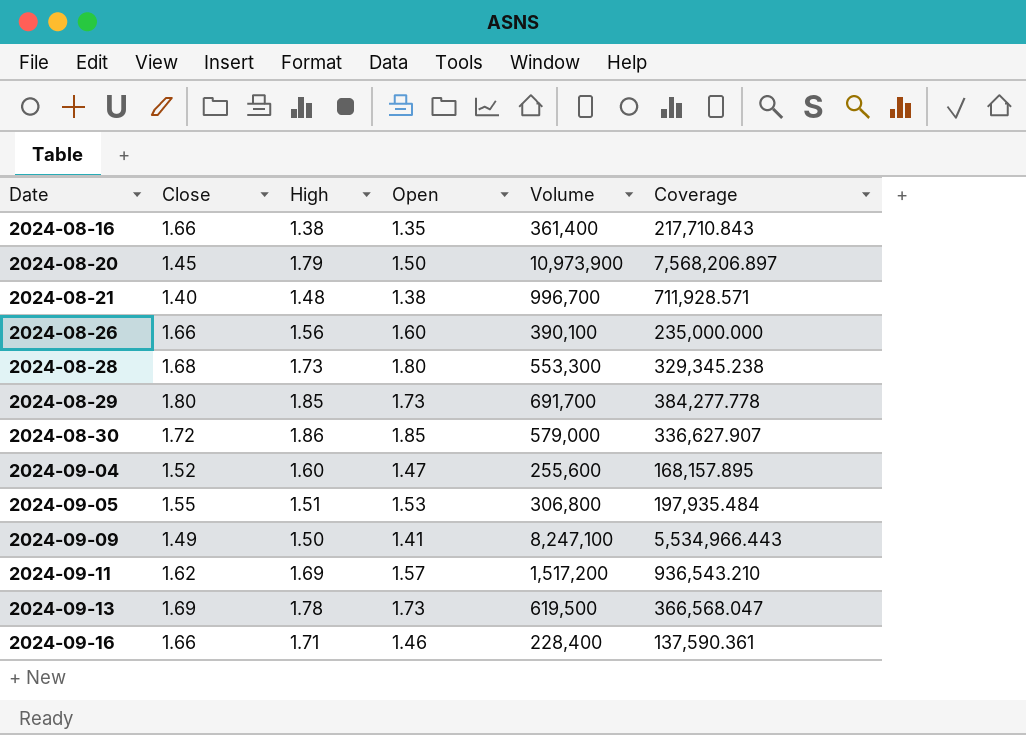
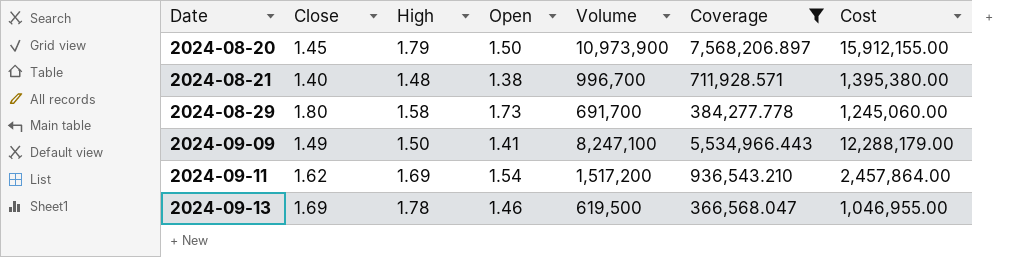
filter: none -> Coverage >= 366,568.047
column Cost | formula: none -> [Close] * [Volume]
2024-08-29 | High: 1.85 -> 1.58
2024-09-11 | Open: 1.57 -> 1.54
2024-09-13 | Open: 1.73 -> 1.46

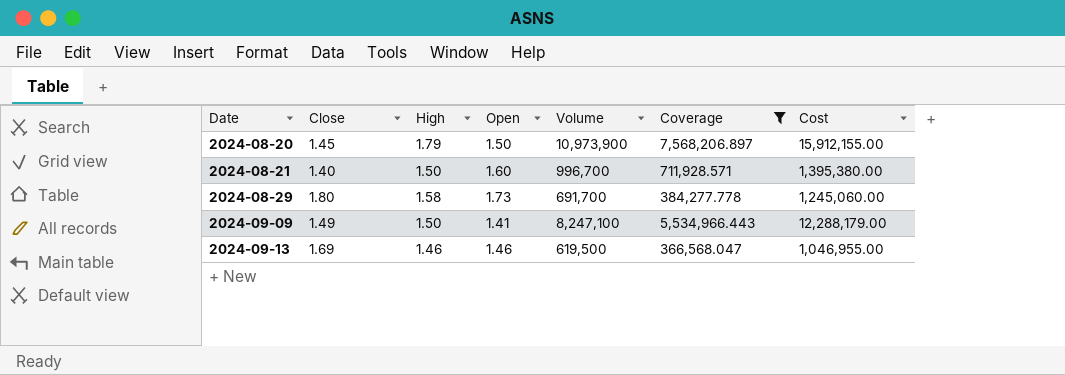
row 2024-09-11: 1.62 | 1.69 | 1.54 | 1,517,200 | 936,543.210 | 2,457,864.00 -> none
2024-08-21 | High: 1.48 -> 1.50
2024-08-21 | Open: 1.38 -> 1.60
2024-09-13 | High: 1.78 -> 1.46

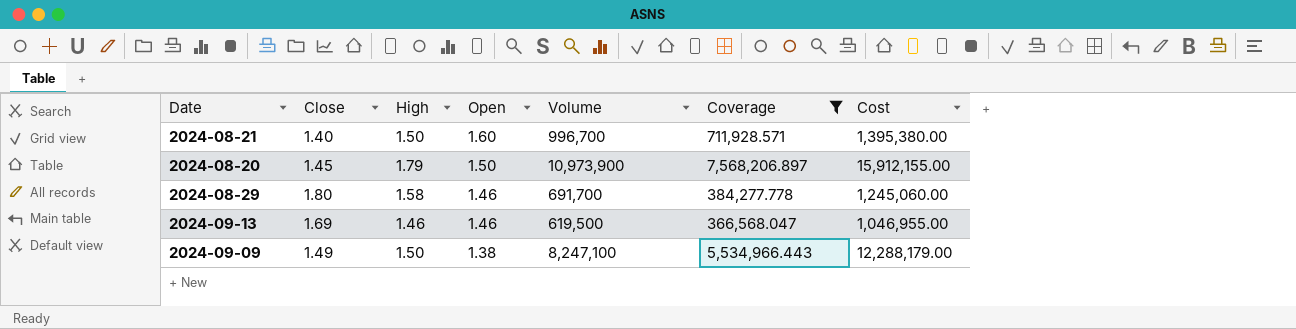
row order: Date ascending -> Open descending
2024-08-29 | Open: 1.73 -> 1.46
2024-09-09 | Open: 1.41 -> 1.38

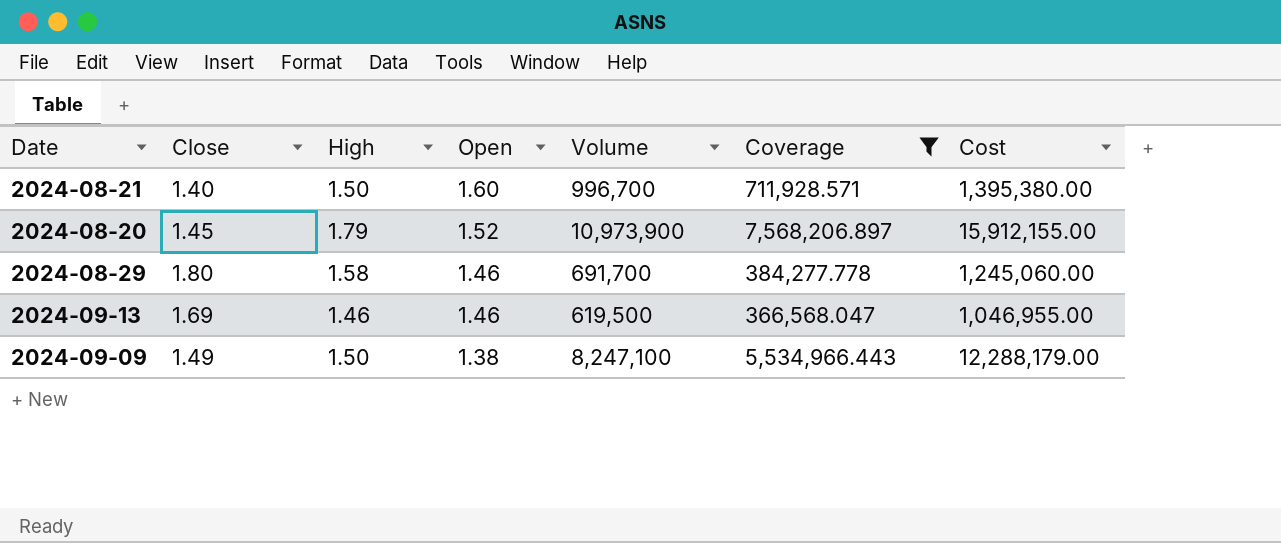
2024-08-20 | Open: 1.50 -> 1.52

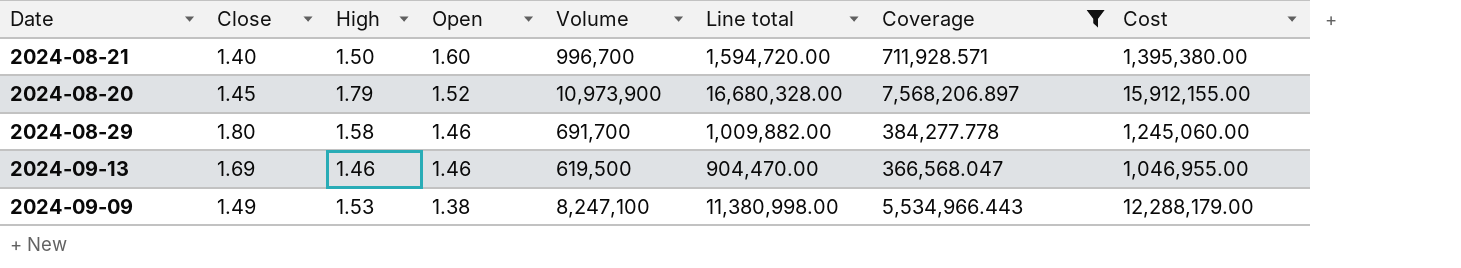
column Line total | formula: none -> [Open] * [Volume]
2024-09-09 | High: 1.50 -> 1.53

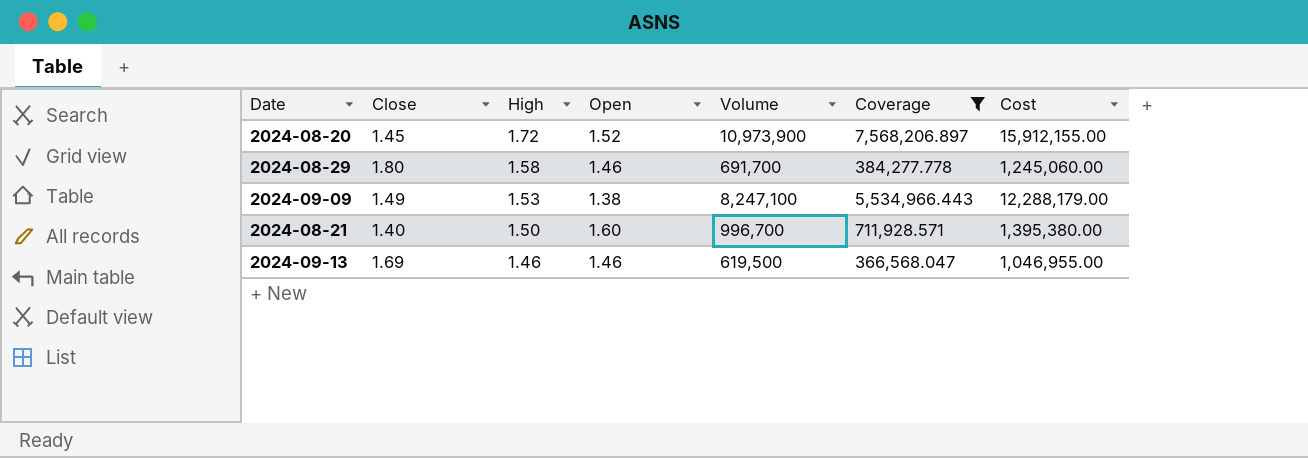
row order: Open descending -> High descending
column Line total | formula: [Open] * [Volume] -> none
2024-08-20 | High: 1.79 -> 1.72

